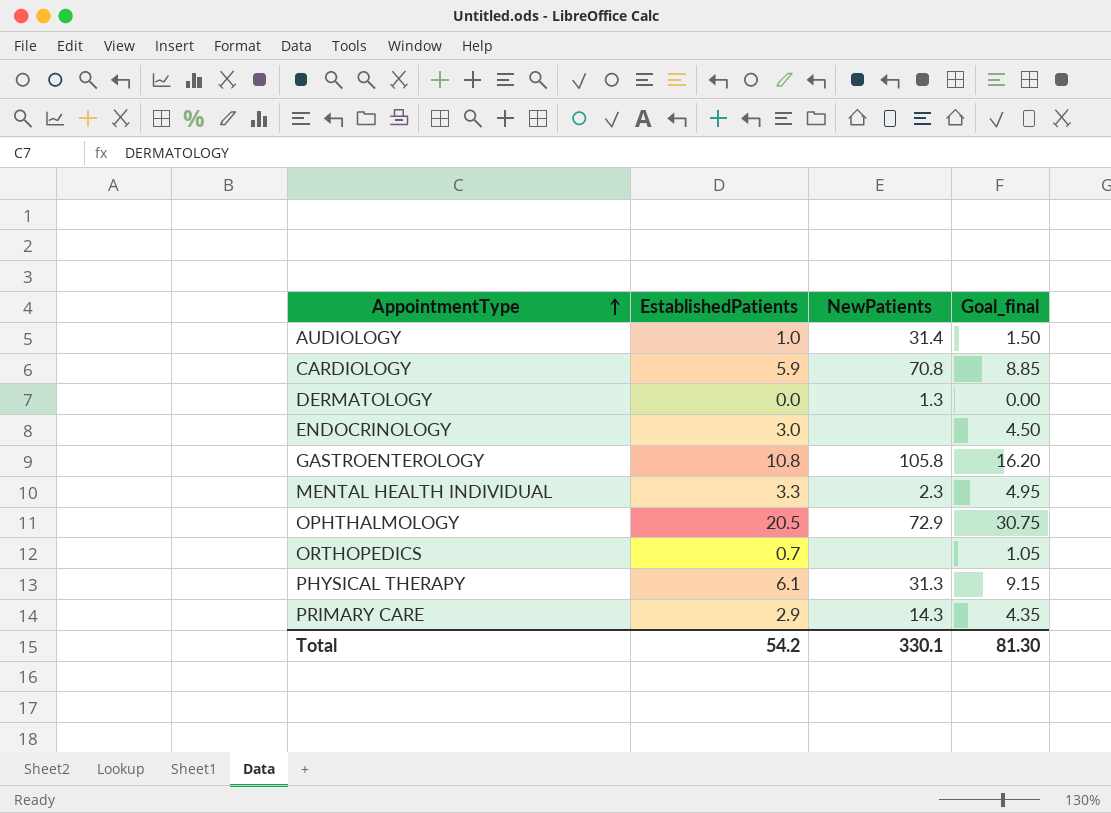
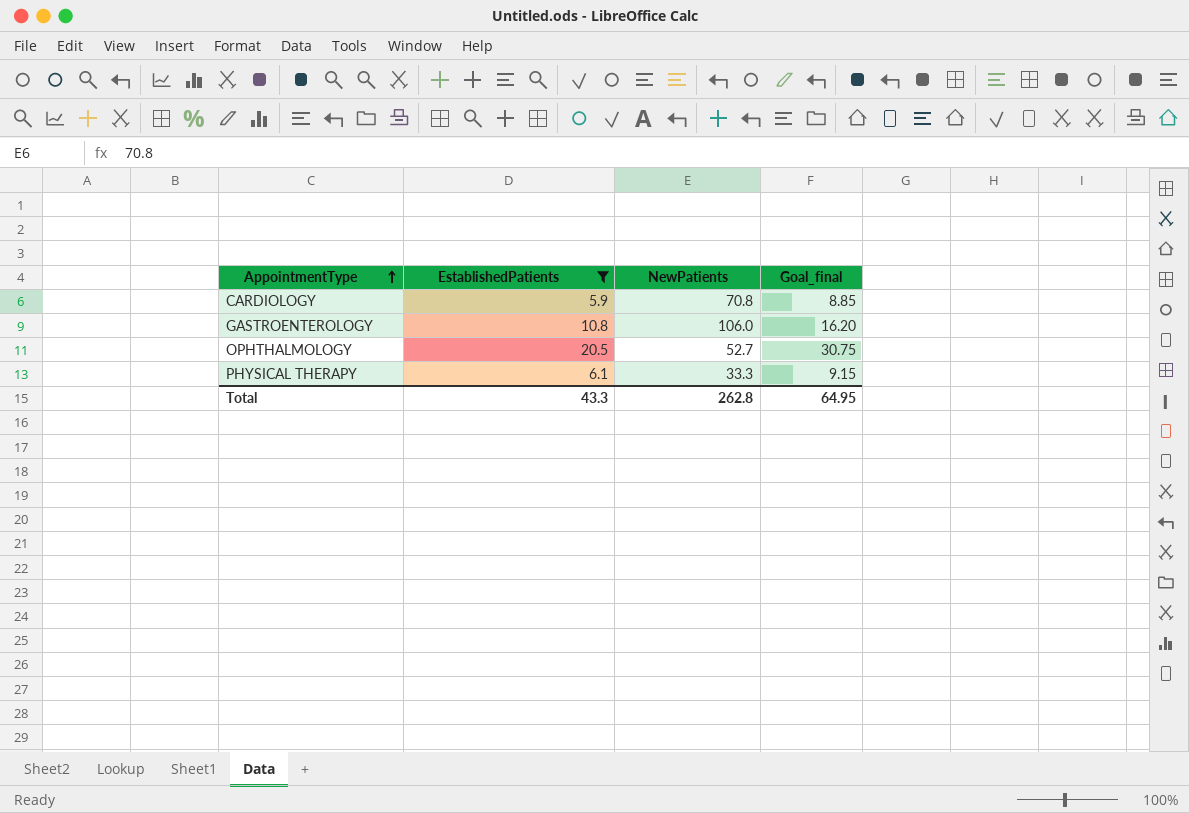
filter: none -> EstablishedPatients >= 5.9
GASTROENTEROLOGY | NewPatients: 105.8 -> 106.0
OPHTHALMOLOGY | NewPatients: 72.9 -> 52.7
PHYSICAL THERAPY | NewPatients: 31.3 -> 33.3
Total | EstablishedPatients: 54.2 -> 43.3
Total | NewPatients: 330.1 -> 262.8
Total | Goal_final: 81.30 -> 64.95

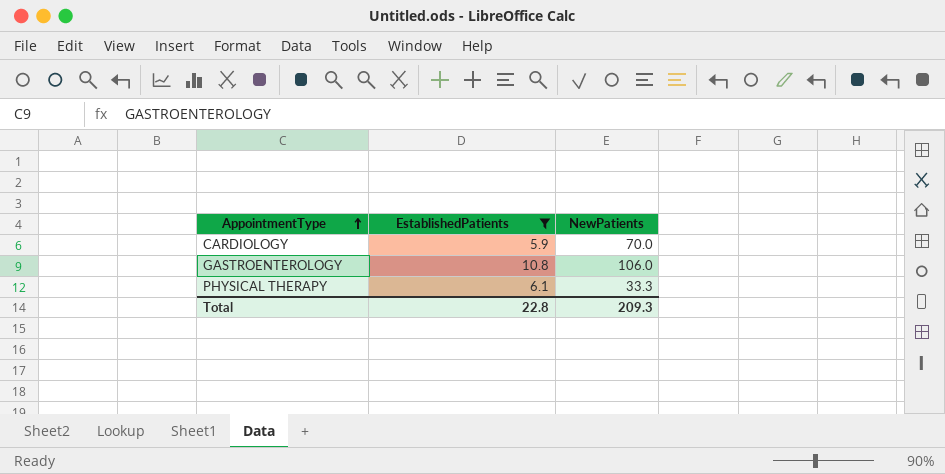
column Goal_final | formula: [EstablishedPatients] * 1.5 -> none
row OPHTHALMOLOGY: 20.5 | 52.7 | 30.75 -> none
CARDIOLOGY | NewPatients: 70.8 -> 70.0
Total | EstablishedPatients: 43.3 -> 22.8
Total | NewPatients: 262.8 -> 209.3

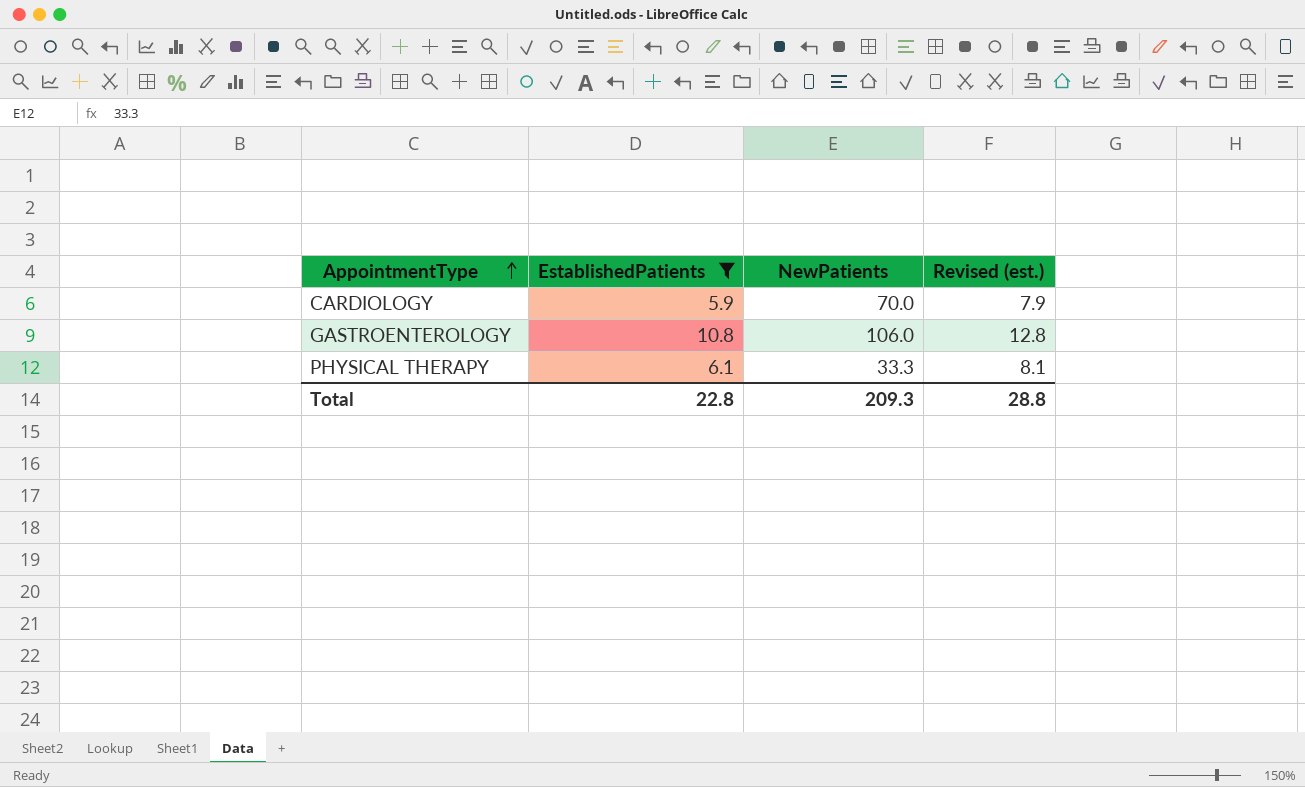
column Revised (est.) | formula: none -> [EstablishedPatients] + 2

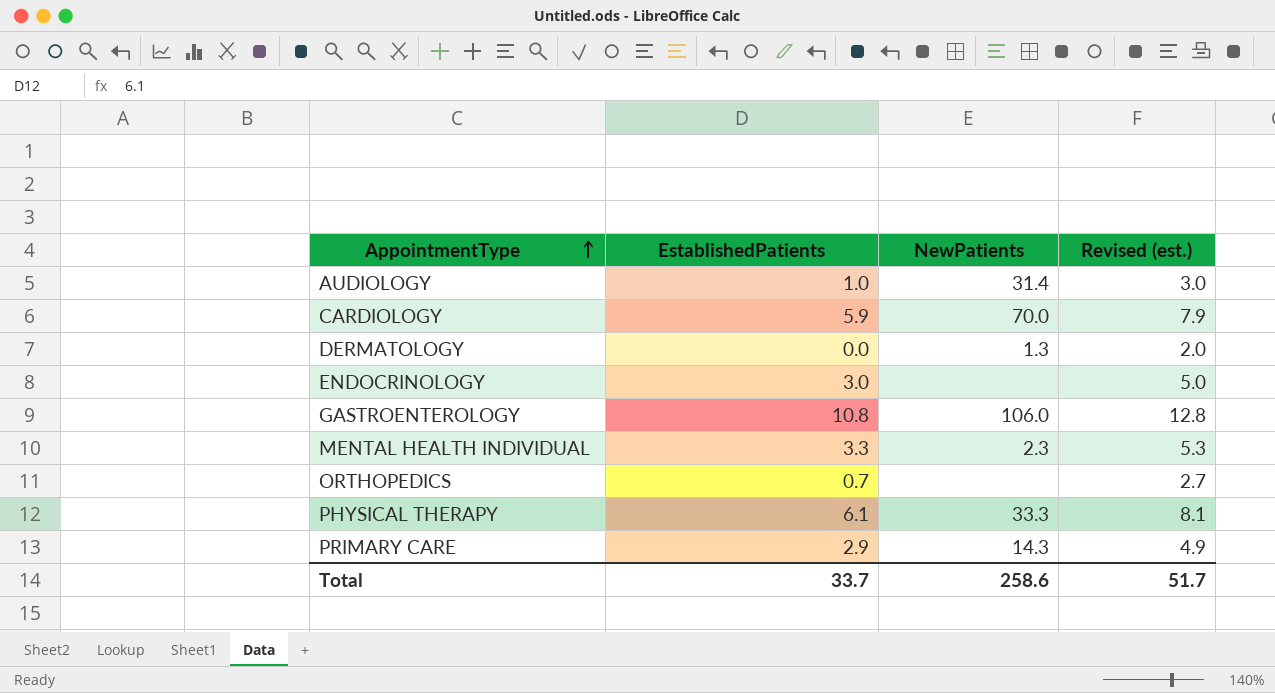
filter: EstablishedPatients >= 5.9 -> none
Total | EstablishedPatients: 22.8 -> 33.7
Total | NewPatients: 209.3 -> 258.6
Total | Revised (est.): 28.8 -> 51.7

